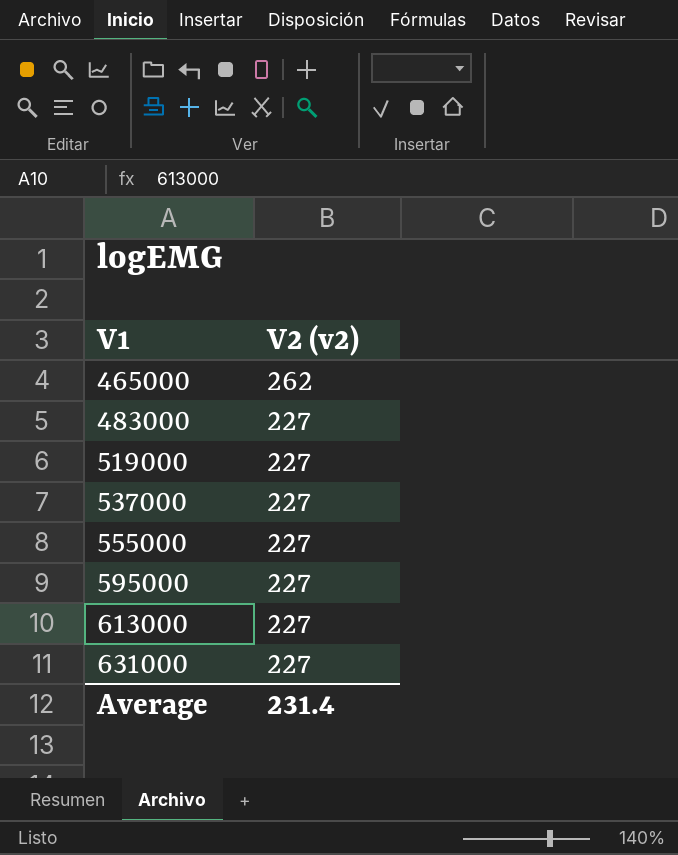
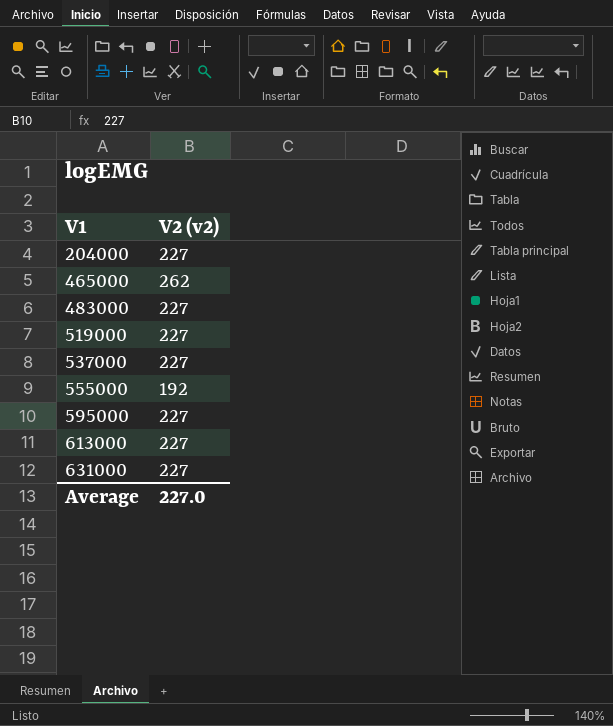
row 204000: none -> 227
555000 | V2 (v2): 227 -> 192
Average | V2 (v2): 231.4 -> 227.0

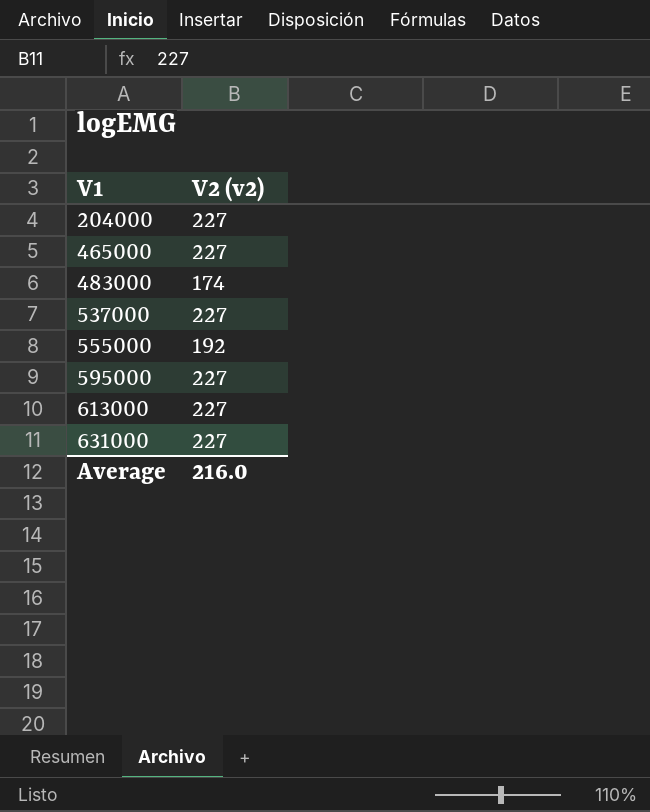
row 519000: 227 -> none
465000 | V2 (v2): 262 -> 227
483000 | V2 (v2): 227 -> 174
Average | V2 (v2): 227.0 -> 216.0

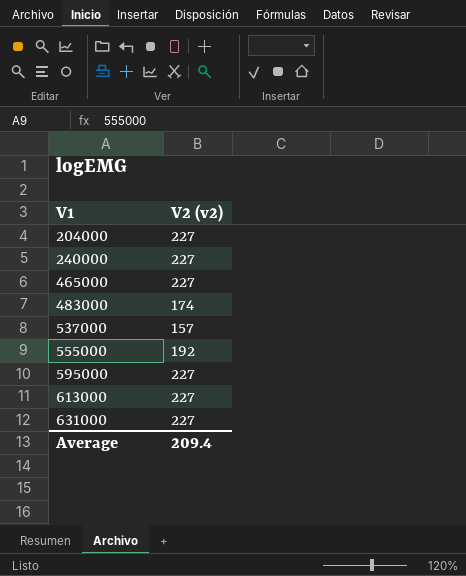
row 240000: none -> 227
537000 | V2 (v2): 227 -> 157
Average | V2 (v2): 216.0 -> 209.4

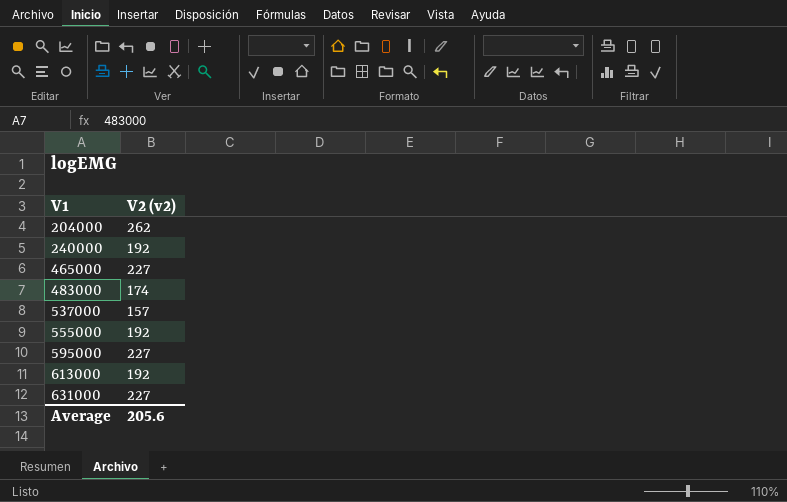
204000 | V2 (v2): 227 -> 262
240000 | V2 (v2): 227 -> 192
613000 | V2 (v2): 227 -> 192
Average | V2 (v2): 209.4 -> 205.6

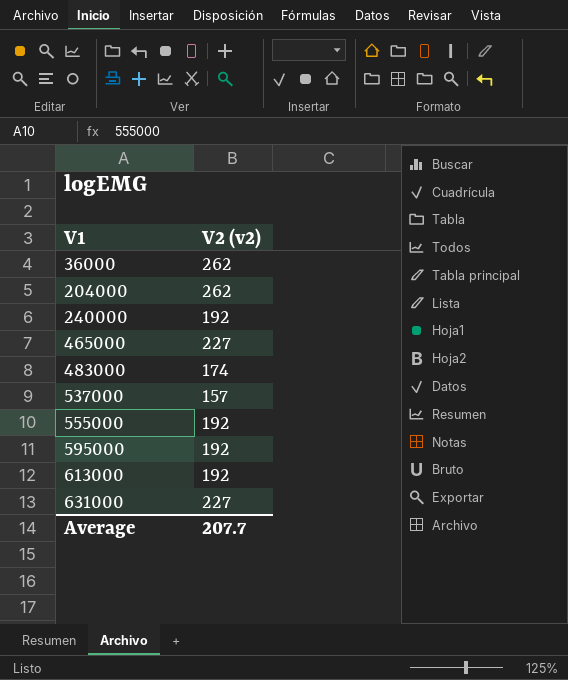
row 36000: none -> 262
595000 | V2 (v2): 227 -> 192
Average | V2 (v2): 205.6 -> 207.7

